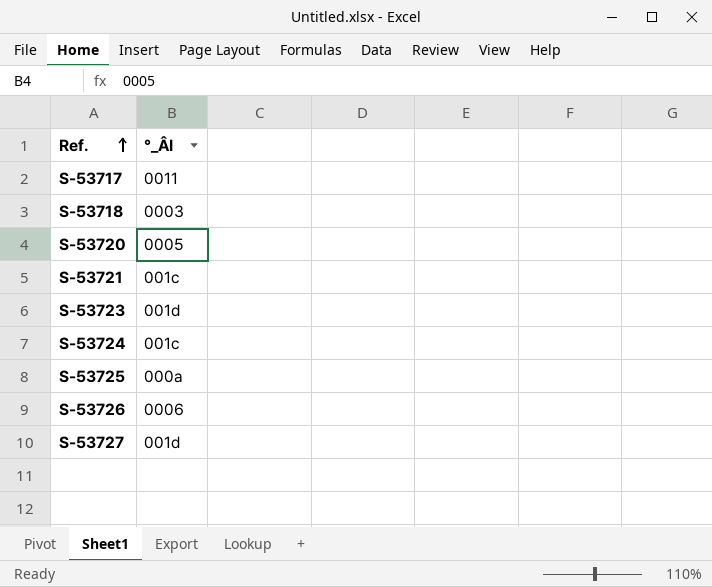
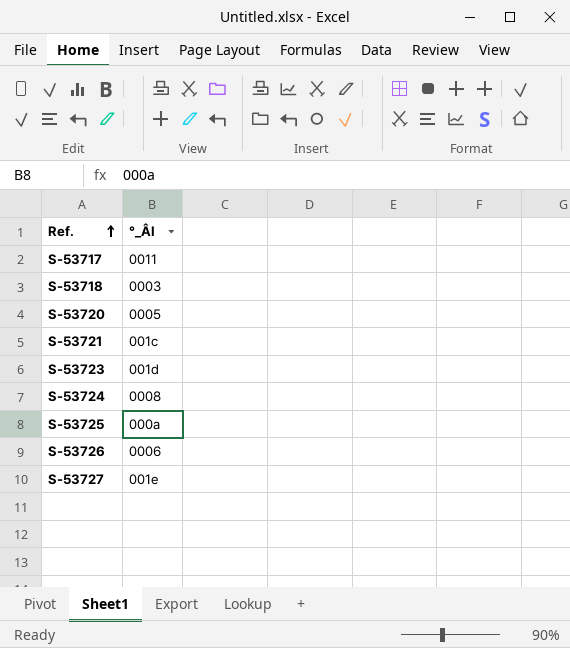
S-53724 | °_ÂI: 001c -> 0008
S-53727 | °_ÂI: 001d -> 001e

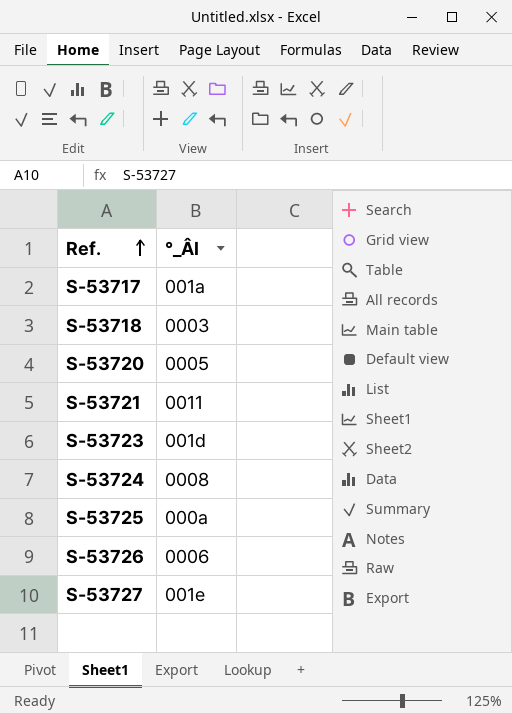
S-53717 | °_ÂI: 0011 -> 001a
S-53721 | °_ÂI: 001c -> 0011

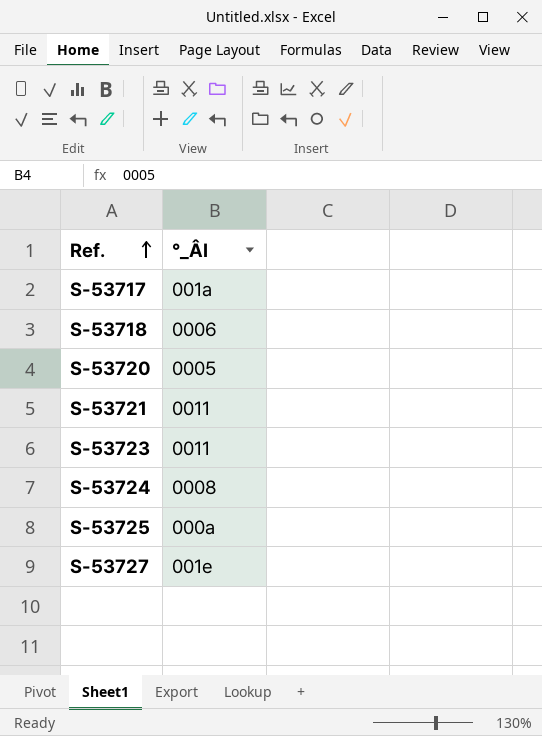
row S-53726: 0006 -> none
S-53718 | °_ÂI: 0003 -> 0006
S-53723 | °_ÂI: 001d -> 0011

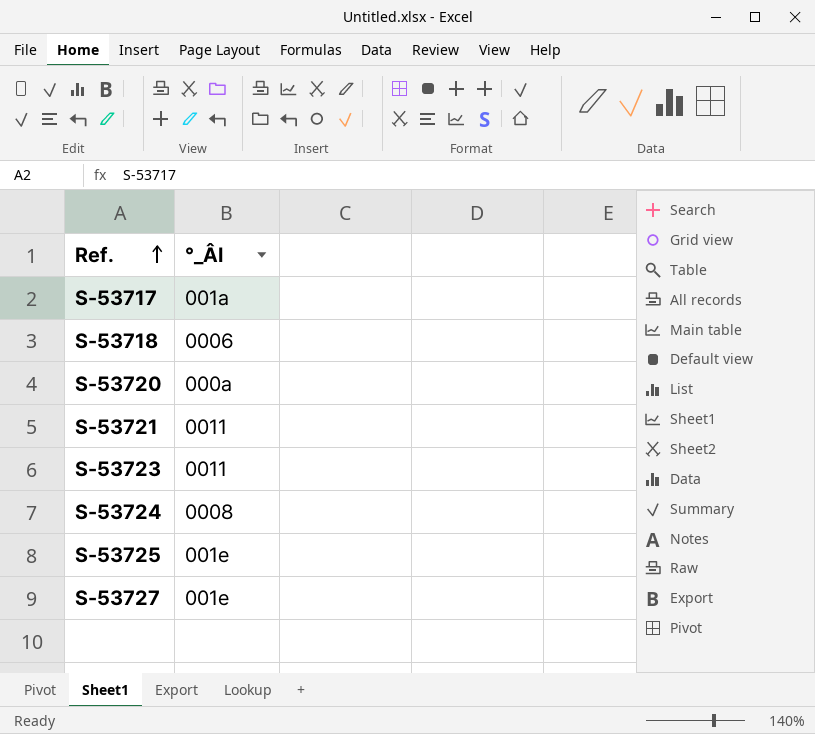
S-53720 | °_ÂI: 0005 -> 000a
S-53725 | °_ÂI: 000a -> 001e

